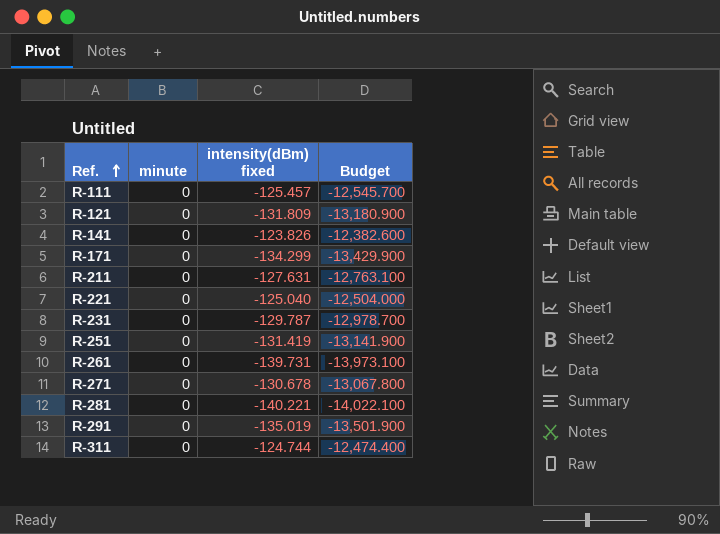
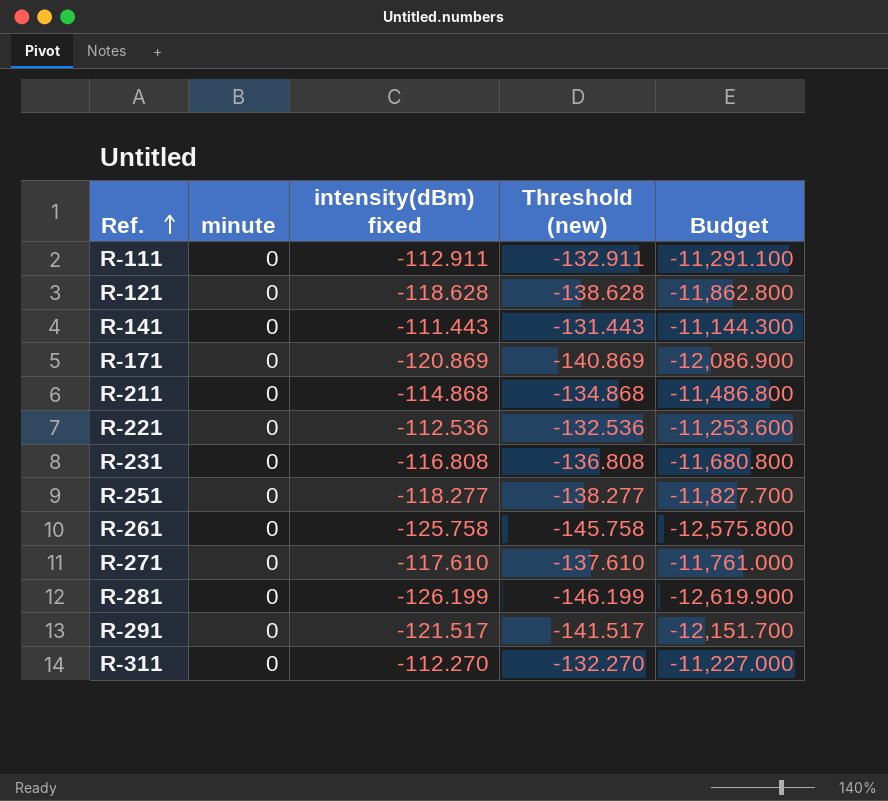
column Threshold (new) | formula: none -> [intensity(dBm) fixed] - 20
R-111 | intensity(dBm) fixed: -125.457 -> -112.911
R-111 | Budget: -12,545.700 -> -11,291.100
R-121 | intensity(dBm) fixed: -131.809 -> -118.628
R-121 | Budget: -13,180.900 -> -11,862.800
R-141 | intensity(dBm) fixed: -123.826 -> -111.443
R-141 | Budget: -12,382.600 -> -11,144.300
R-171 | intensity(dBm) fixed: -134.299 -> -120.869
R-171 | Budget: -13,429.900 -> -12,086.900
R-211 | intensity(dBm) fixed: -127.631 -> -114.868
R-211 | Budget: -12,763.100 -> -11,486.800
R-221 | intensity(dBm) fixed: -125.040 -> -112.536
R-221 | Budget: -12,504.000 -> -11,253.600
R-231 | intensity(dBm) fixed: -129.787 -> -116.808
R-231 | Budget: -12,978.700 -> -11,680.800
R-251 | intensity(dBm) fixed: -131.419 -> -118.277
R-251 | Budget: -13,141.900 -> -11,827.700
R-261 | intensity(dBm) fixed: -139.731 -> -125.758
R-261 | Budget: -13,973.100 -> -12,575.800
R-271 | intensity(dBm) fixed: -130.678 -> -117.610
R-271 | Budget: -13,067.800 -> -11,761.000
R-281 | intensity(dBm) fixed: -140.221 -> -126.199
R-281 | Budget: -14,022.100 -> -12,619.900
R-291 | intensity(dBm) fixed: -135.019 -> -121.517
R-291 | Budget: -13,501.900 -> -12,151.700
R-311 | intensity(dBm) fixed: -124.744 -> -112.270
R-311 | Budget: -12,474.400 -> -11,227.000

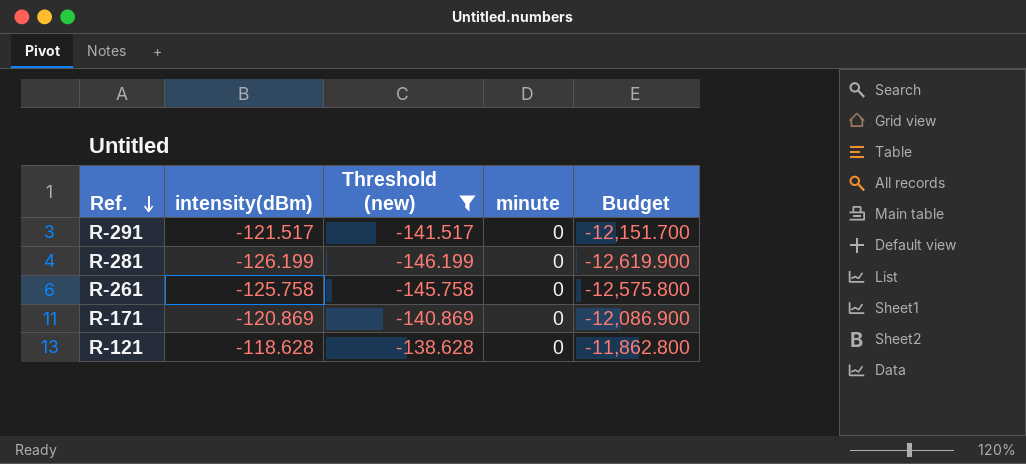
filter: none -> Threshold (new) <= -138.628
row order: Ref. ascending -> Ref. descending
column name: intensity(dBm) fixed -> intensity(dBm)
column minute | position: 2 -> 4

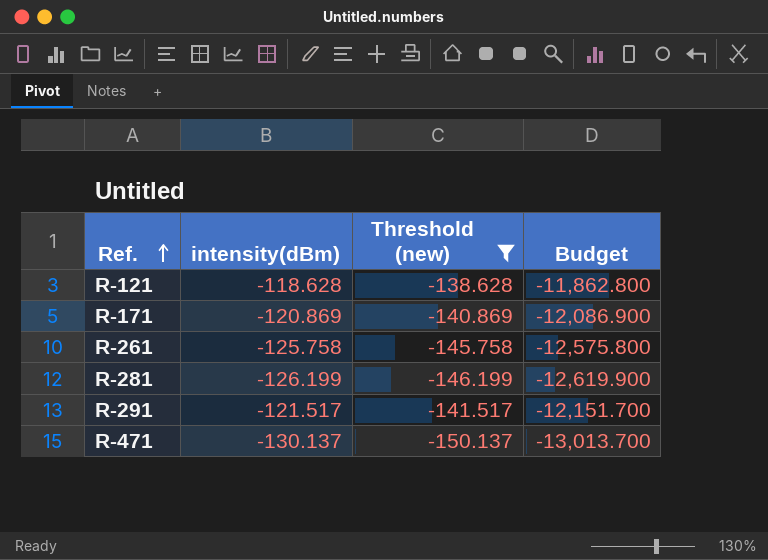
row order: Ref. descending -> Ref. ascending
column minute | position: 4 -> none
row R-471: none -> -130.137 | -150.137 | -13,013.700

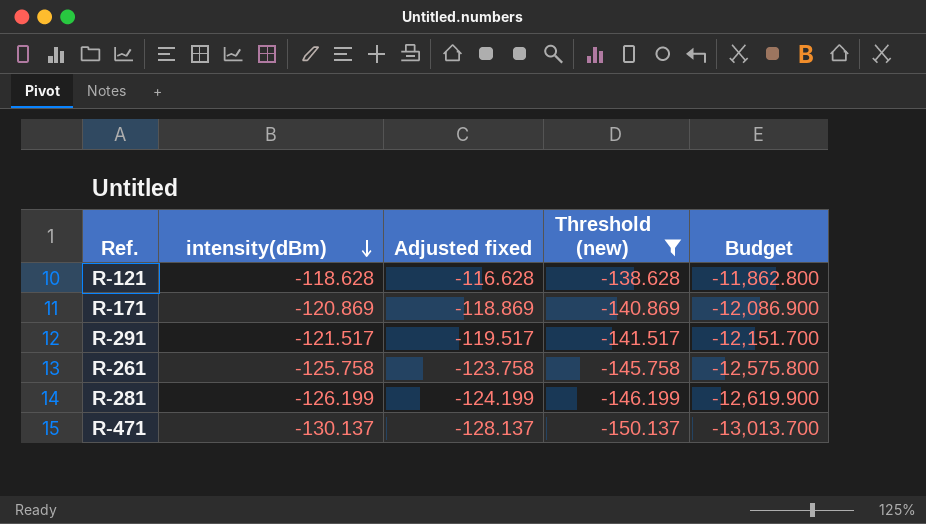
row order: Ref. ascending -> intensity(dBm) descending
column Adjusted fixed | formula: none -> [intensity(dBm)] + 2

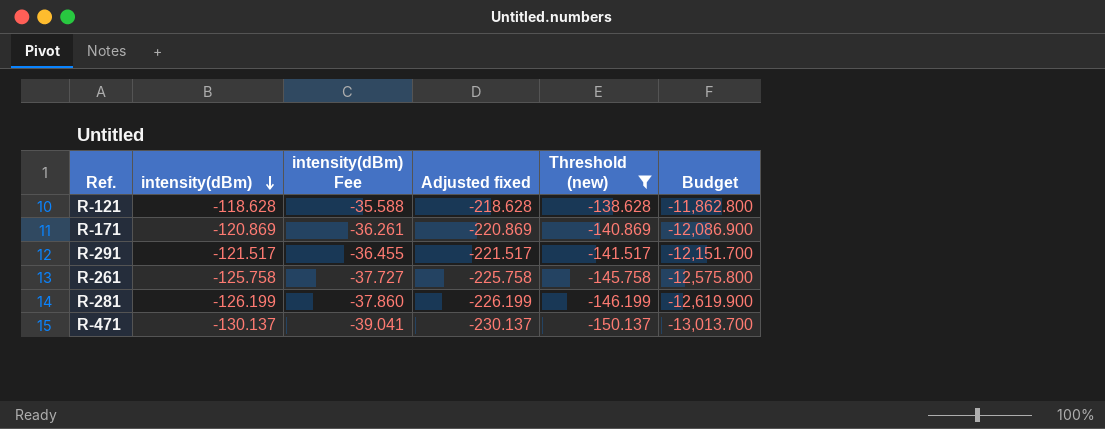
column intensity(dBm) Fee | formula: none -> [intensity(dBm)] * 0.3
column Adjusted fixed | formula: [intensity(dBm)] + 2 -> [intensity(dBm)] - 100

